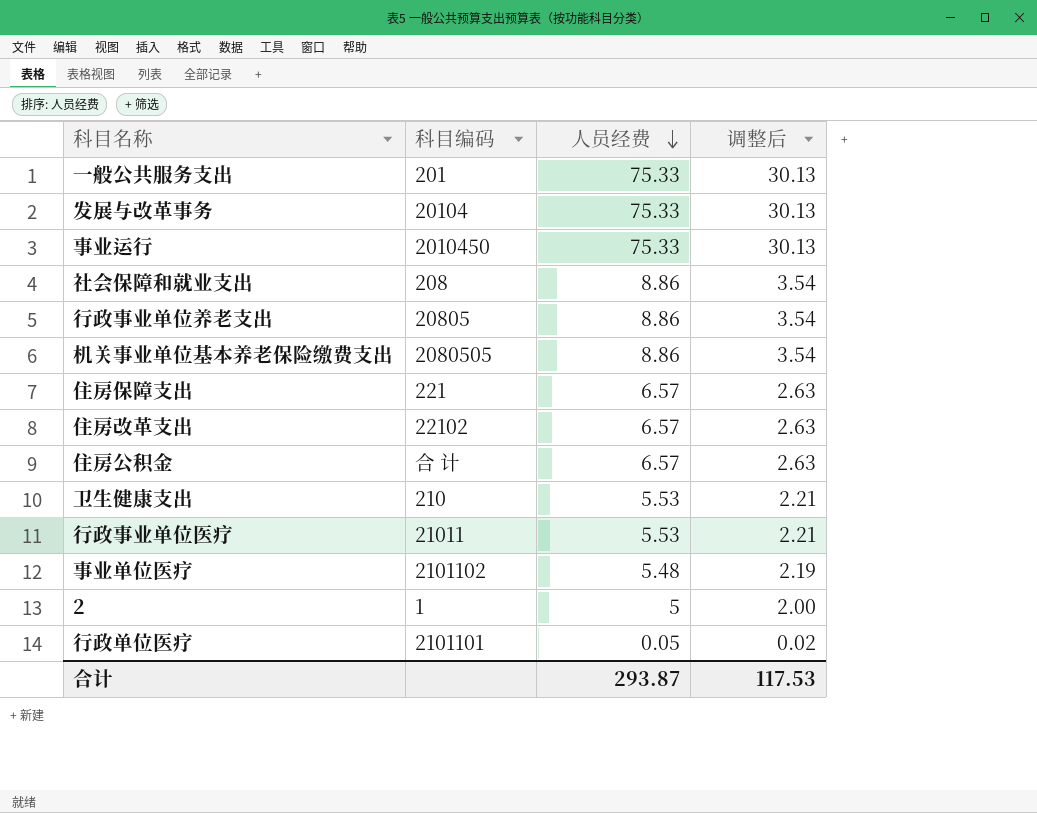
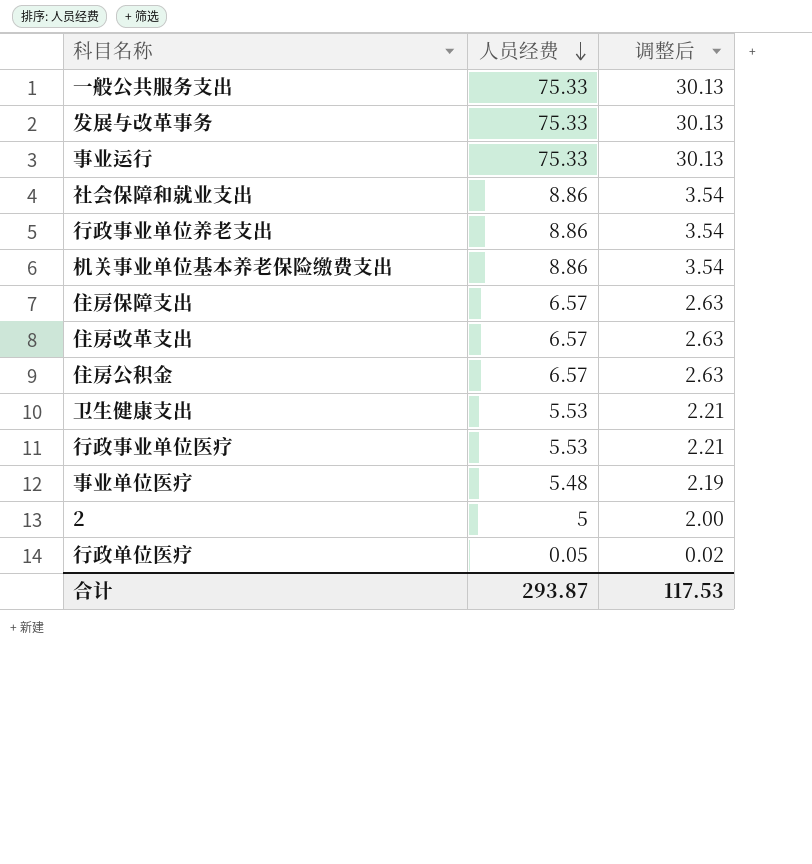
column 科目编码 | position: 2 -> none

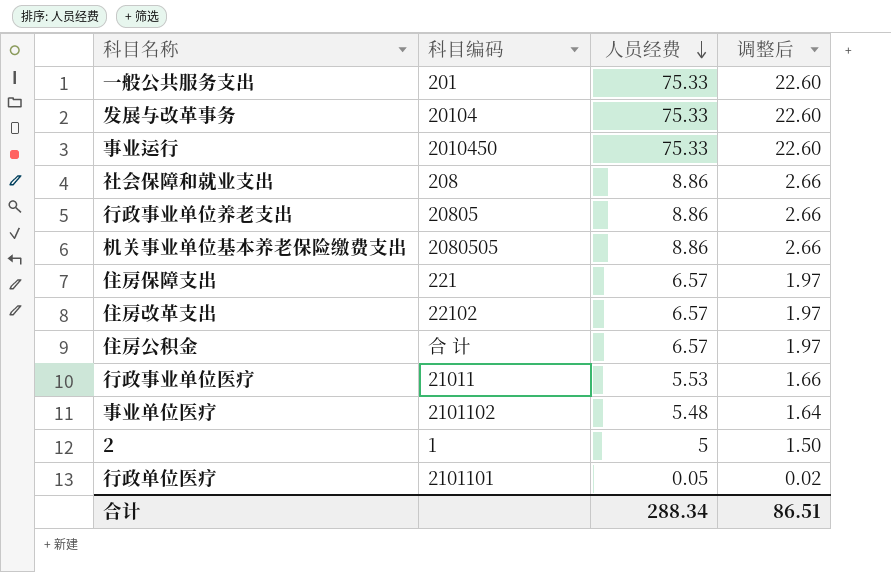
column 科目编码 | position: none -> 2
column 调整后 | formula: [人员经费] * 0.4 -> [人员经费] * 0.3
row 卫生健康支出: 5.53 | 2.21 -> none
合计 | 人员经费: 293.87 -> 288.34
合计 | 调整后: 117.53 -> 86.51

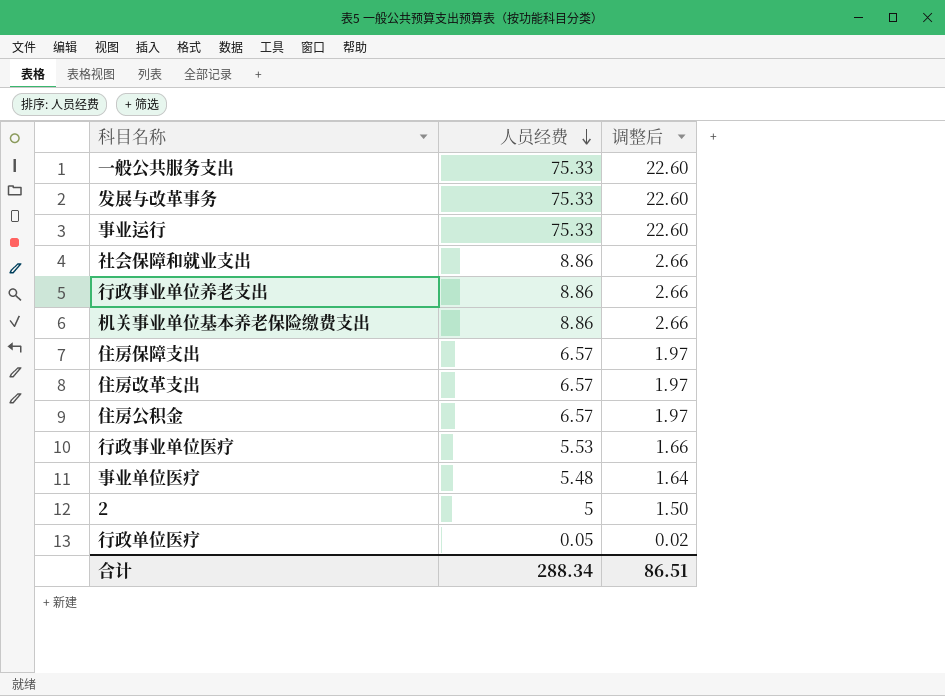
column 科目编码 | position: 2 -> none

